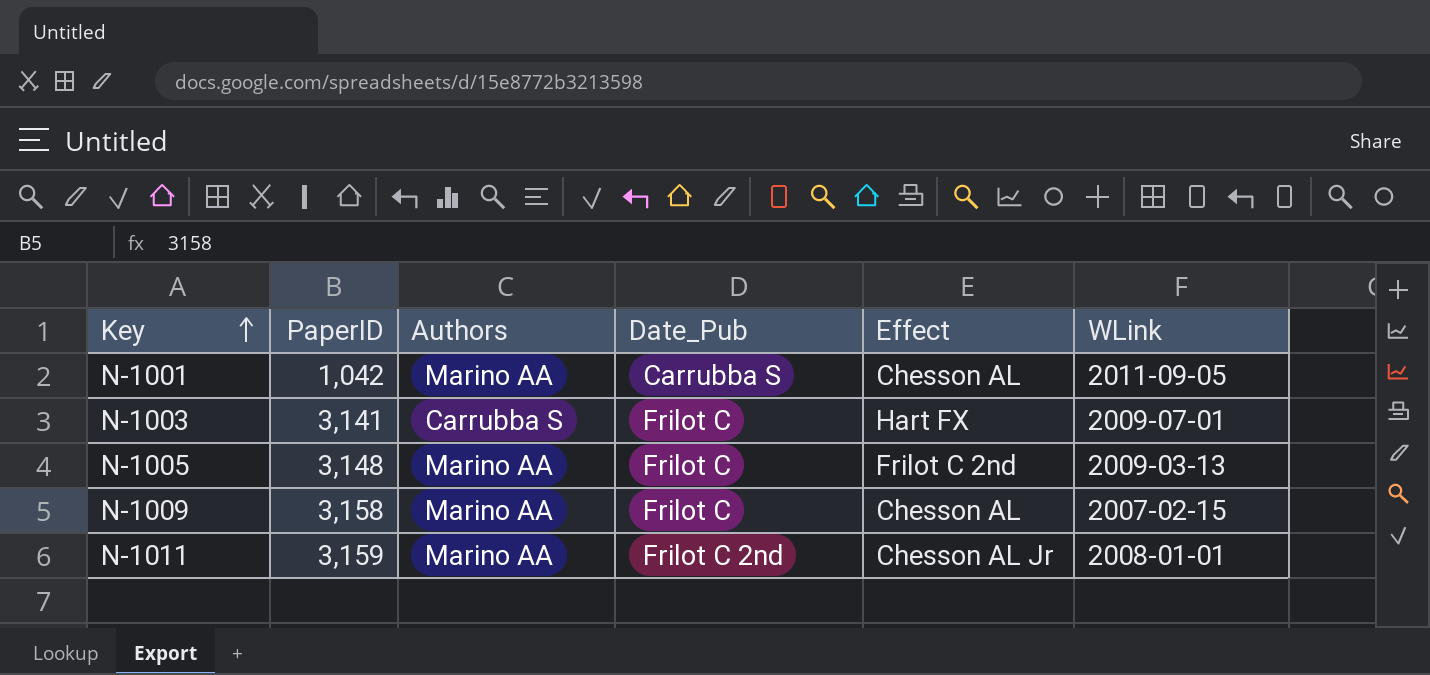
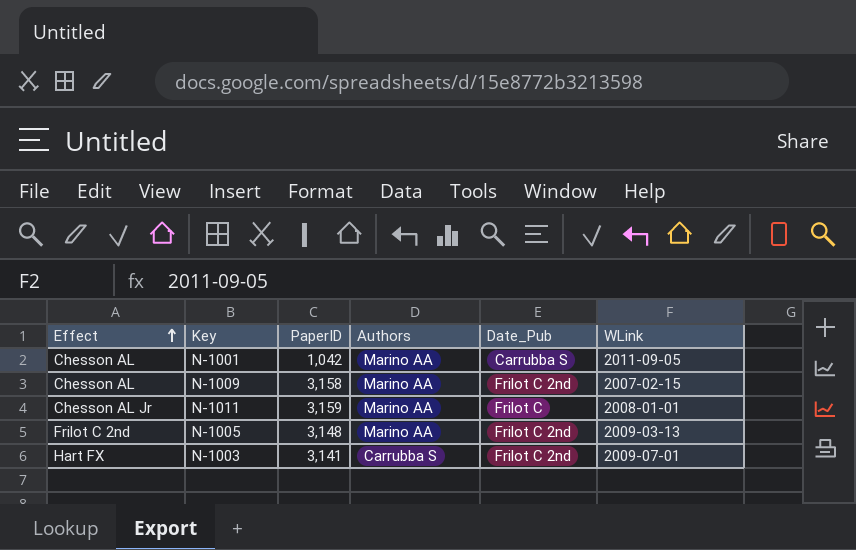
row order: Key ascending -> Effect ascending
column Effect | position: 5 -> 1
N-1009 | Date_Pub: Frilot C -> Frilot C 2nd
N-1011 | Date_Pub: Frilot C 2nd -> Frilot C
N-1005 | Date_Pub: Frilot C -> Frilot C 2nd
N-1003 | Date_Pub: Frilot C -> Frilot C 2nd

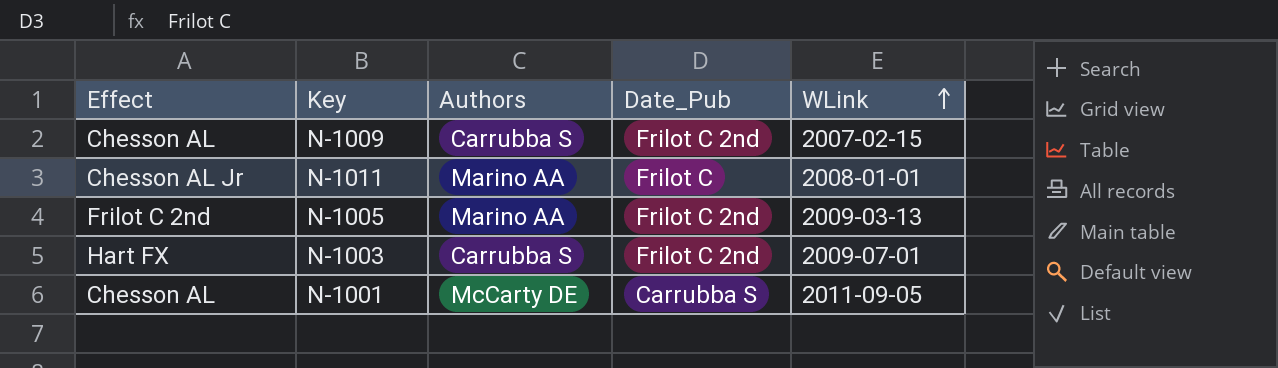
row order: Effect ascending -> WLink ascending
column PaperID | position: 3 -> none
N-1009 | Authors: Marino AA -> Carrubba S
N-1001 | Authors: Marino AA -> McCarty DE

